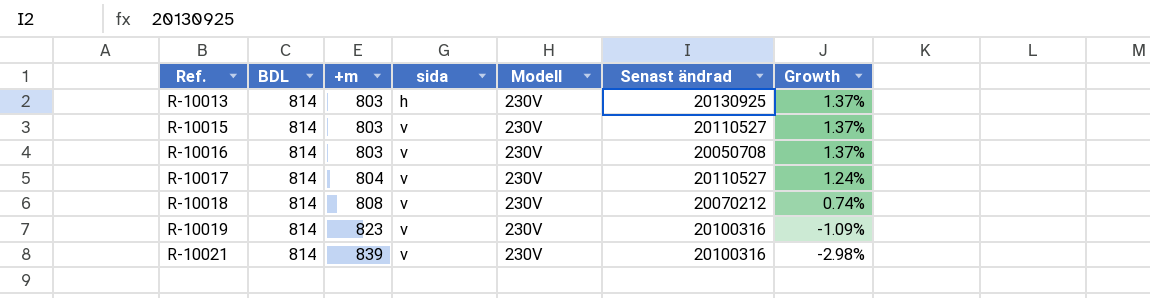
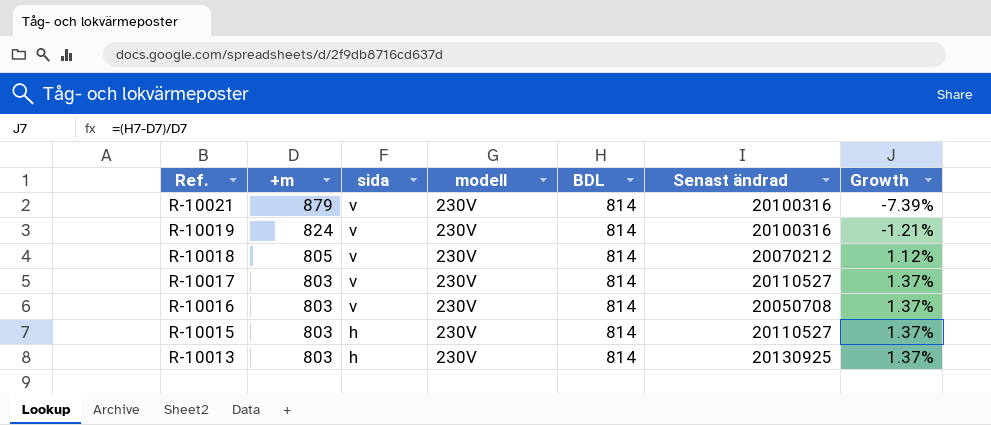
row order: Ref. ascending -> Ref. descending
column name: Modell -> modell
column BDL | position: 2 -> 5
R-10021 | +m: 839 -> 879
R-10021 | Growth: -2.98% -> -7.39%
R-10019 | +m: 823 -> 824
R-10019 | Growth: -1.09% -> -1.21%
R-10018 | +m: 808 -> 805
R-10018 | Growth: 0.74% -> 1.12%
R-10017 | +m: 804 -> 803
R-10017 | Growth: 1.24% -> 1.37%
R-10015 | sida: v -> h

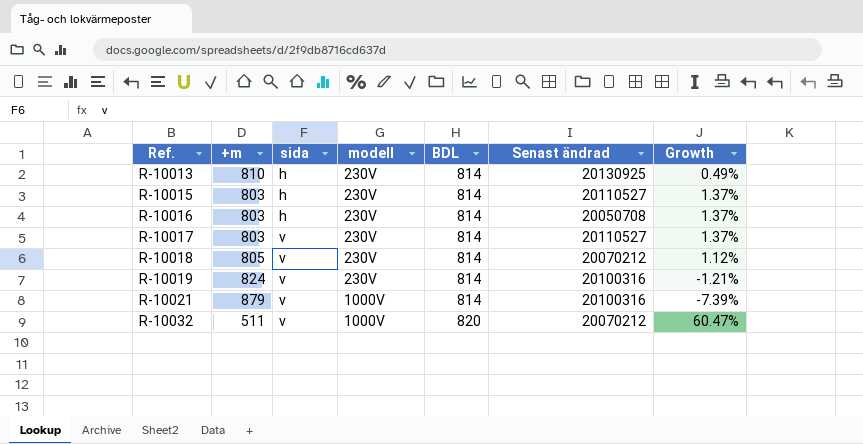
row order: Ref. descending -> Ref. ascending
R-10013 | +m: 803 -> 810
R-10013 | Growth: 1.37% -> 0.49%
R-10016 | sida: v -> h
R-10021 | modell: 230V -> 1000V
row R-10032: none -> 511 | v | 1000V | 820 | 20070212 | 60.47%

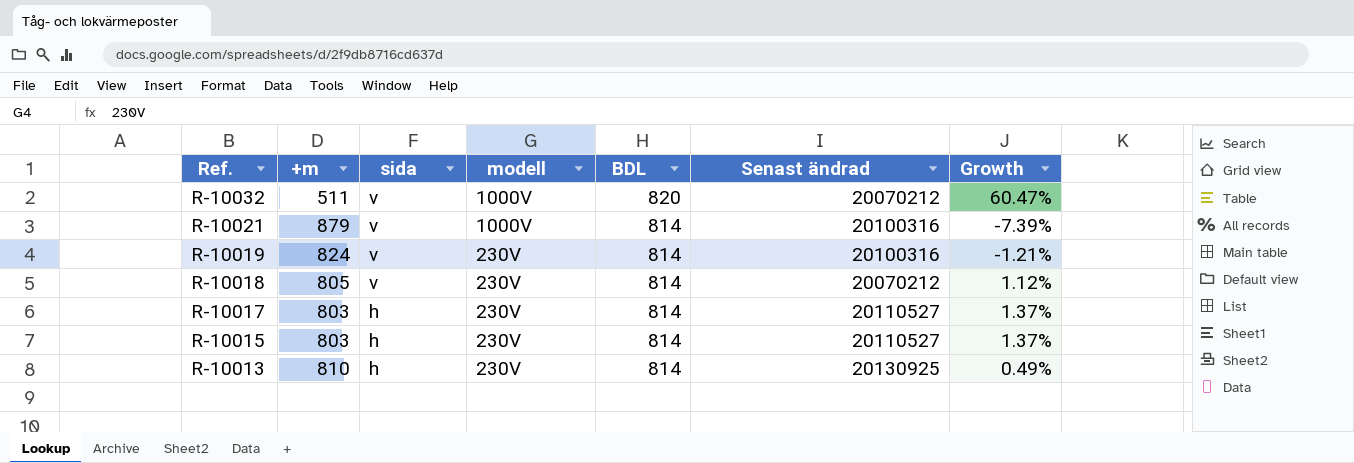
row order: Ref. ascending -> Ref. descending
row R-10016: 803 | h | 230V | 814 | 20050708 | 1.37% -> none
R-10017 | sida: v -> h

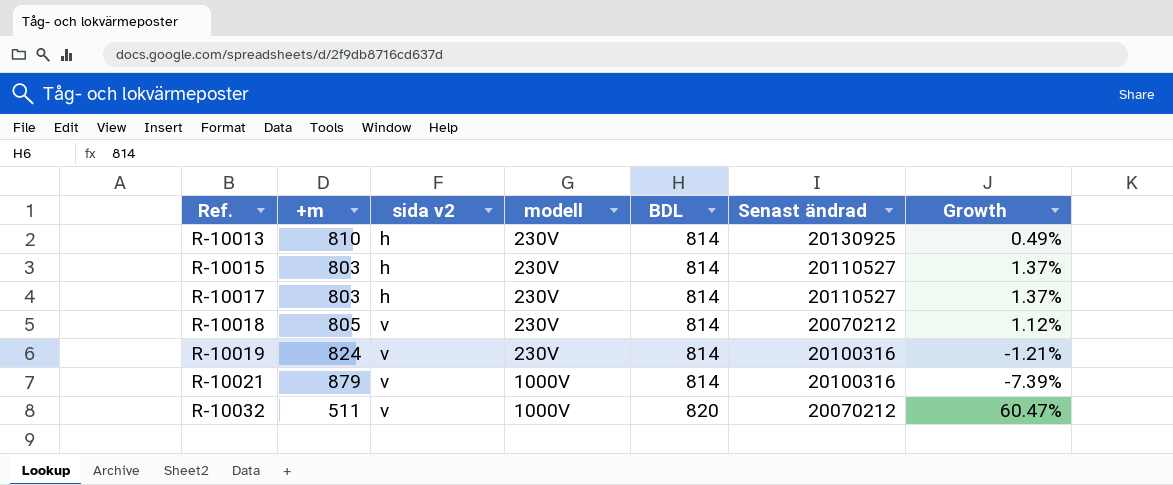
row order: Ref. descending -> Ref. ascending
column name: sida -> sida v2

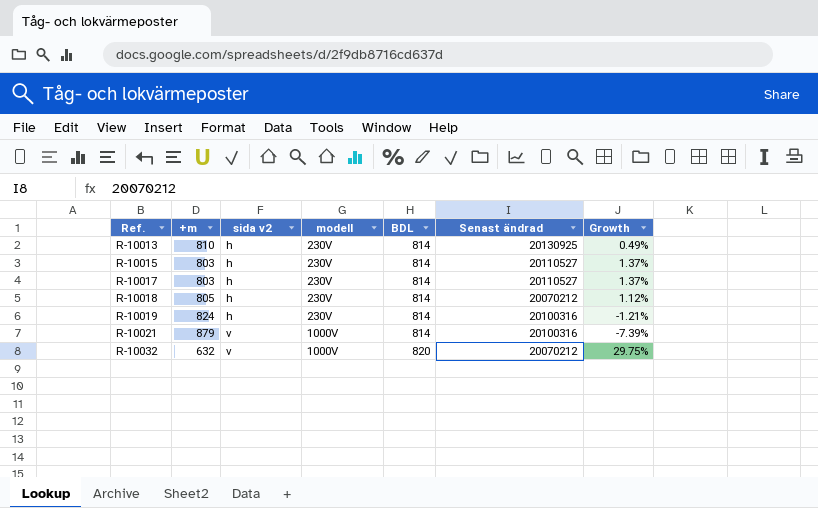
R-10018 | sida v2: v -> h
R-10019 | sida v2: v -> h
R-10032 | +m: 511 -> 632
R-10032 | Growth: 60.47% -> 29.75%

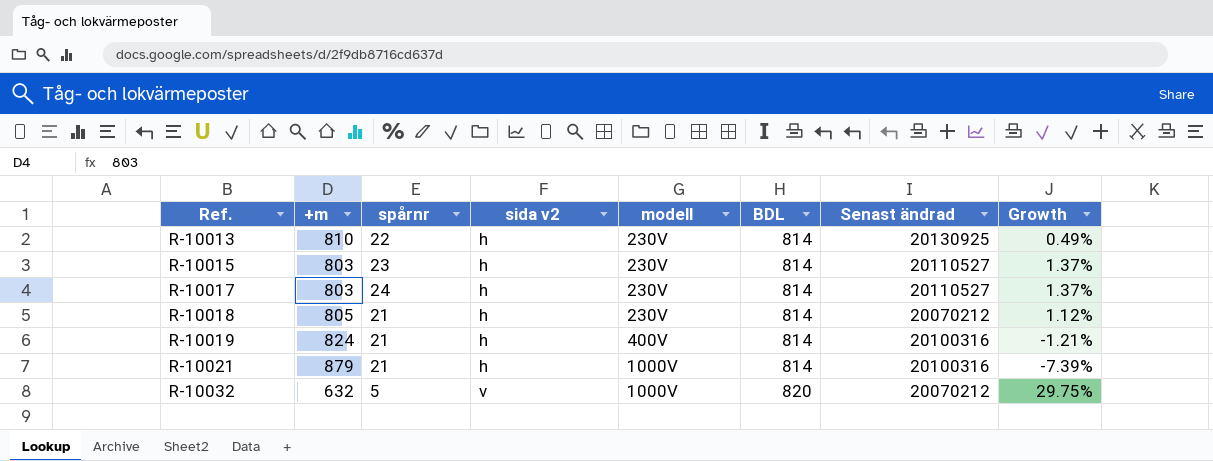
column spårnr | position: none -> 3
R-10019 | modell: 230V -> 400V
R-10021 | sida v2: v -> h

